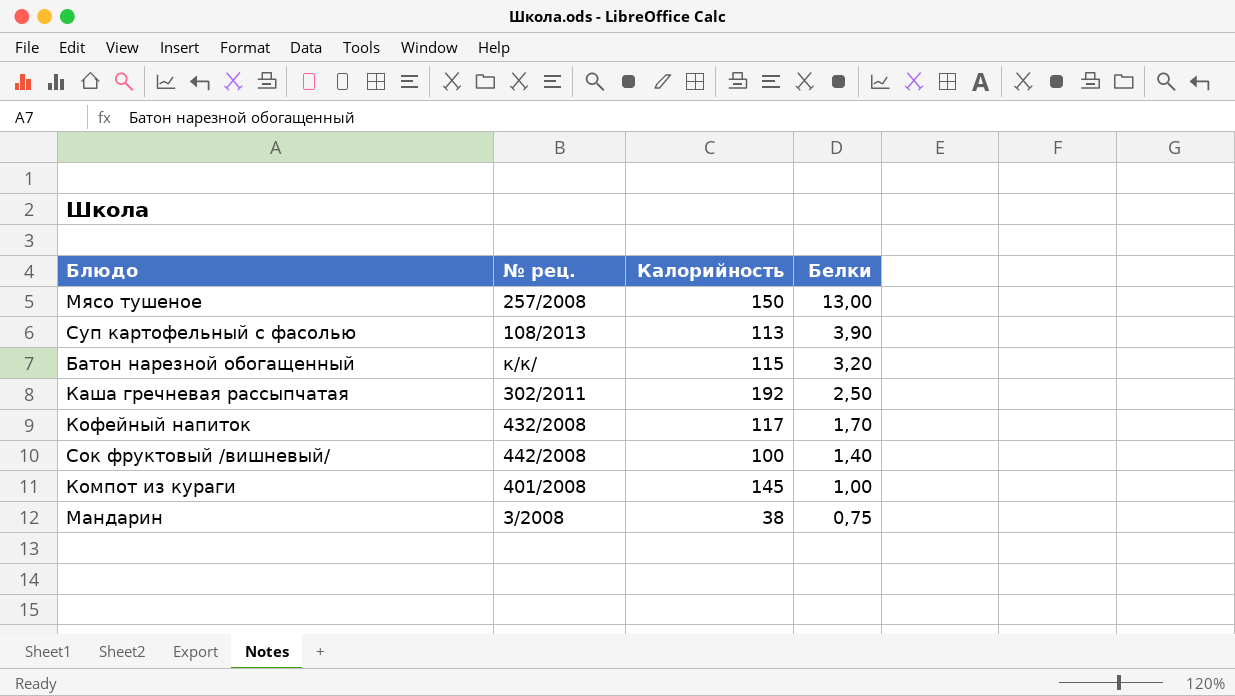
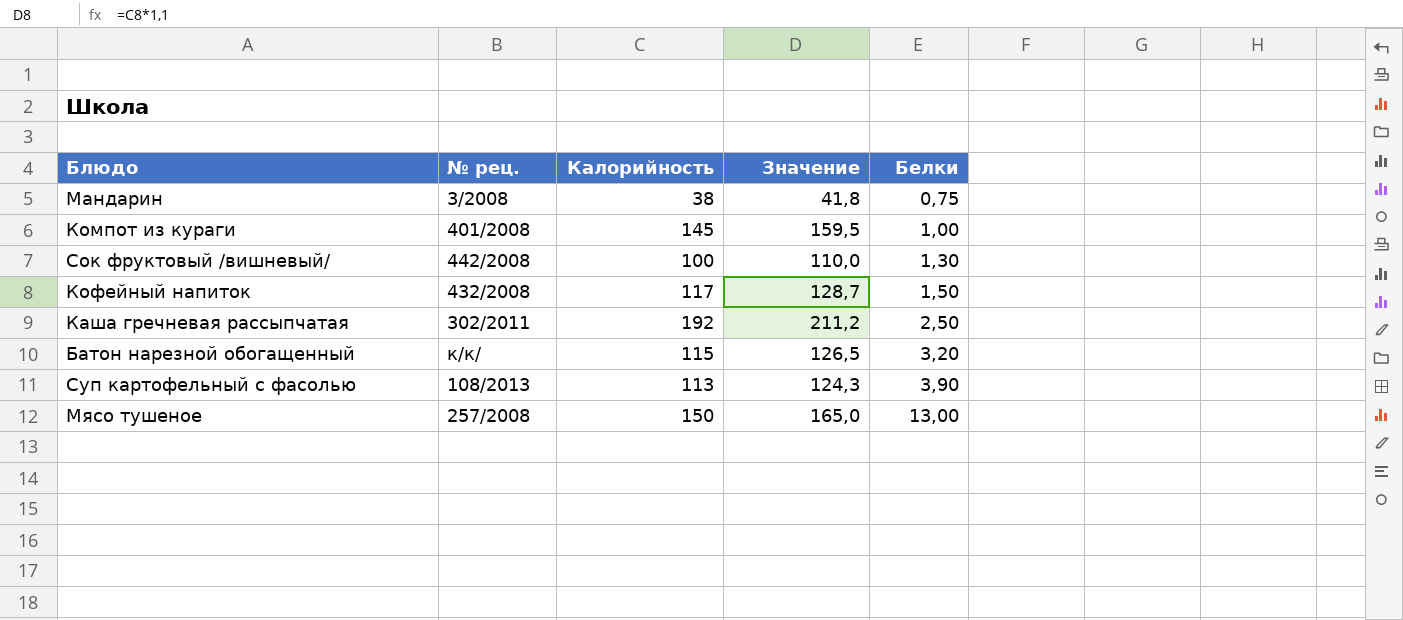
row order: Белки descending -> Белки ascending
column Значение | formula: none -> [Калорийность] * 1,1
Сок фруктовый /вишневый/ | Белки: 1,40 -> 1,30
Кофейный напиток | Белки: 1,70 -> 1,50

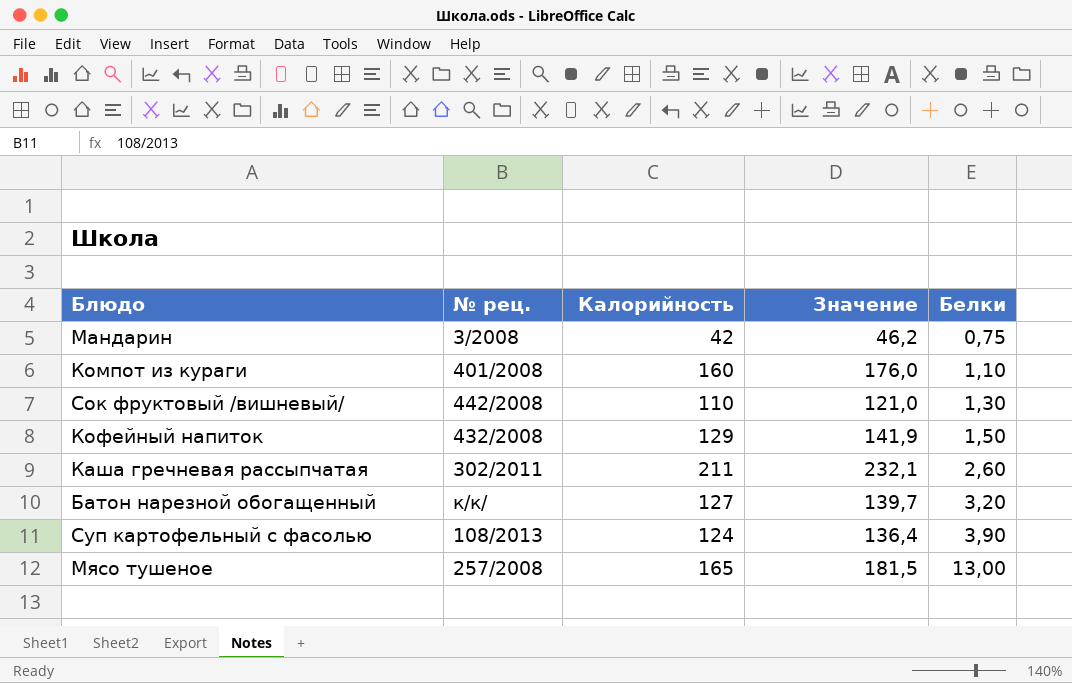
Мандарин | Калорийность: 38 -> 42
Мандарин | Значение: 41,8 -> 46,2
Компот из кураги | Калорийность: 145 -> 160
Компот из кураги | Значение: 159,5 -> 176,0
Компот из кураги | Белки: 1,00 -> 1,10
Сок фруктовый /вишневый/ | Калорийность: 100 -> 110
Сок фруктовый /вишневый/ | Значение: 110,0 -> 121,0
Кофейный напиток | Калорийность: 117 -> 129
Кофейный напиток | Значение: 128,7 -> 141,9
Каша гречневая рассыпчатая | Калорийность: 192 -> 211
Каша гречневая рассыпчатая | Значение: 211,2 -> 232,1
Каша гречневая рассыпчатая | Белки: 2,50 -> 2,60
Батон нарезной обогащенный | Калорийность: 115 -> 127
Батон нарезной обогащенный | Значение: 126,5 -> 139,7
Суп картофельный с фасолью | Калорийность: 113 -> 124
Суп картофельный с фасолью | Значение: 124,3 -> 136,4
Мясо тушеное | Калорийность: 150 -> 165
Мясо тушеное | Значение: 165,0 -> 181,5

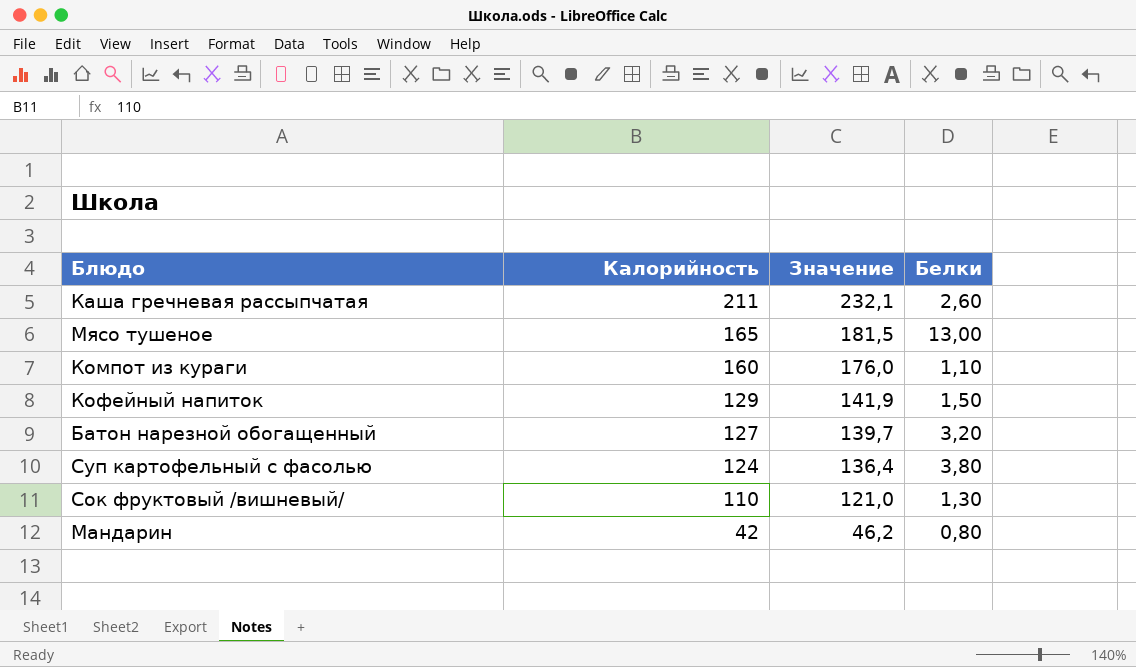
row order: Белки ascending -> Калорийность descending
column № рец. | position: 2 -> none
Суп картофельный с фасолью | Белки: 3,90 -> 3,80
Мандарин | Белки: 0,75 -> 0,80

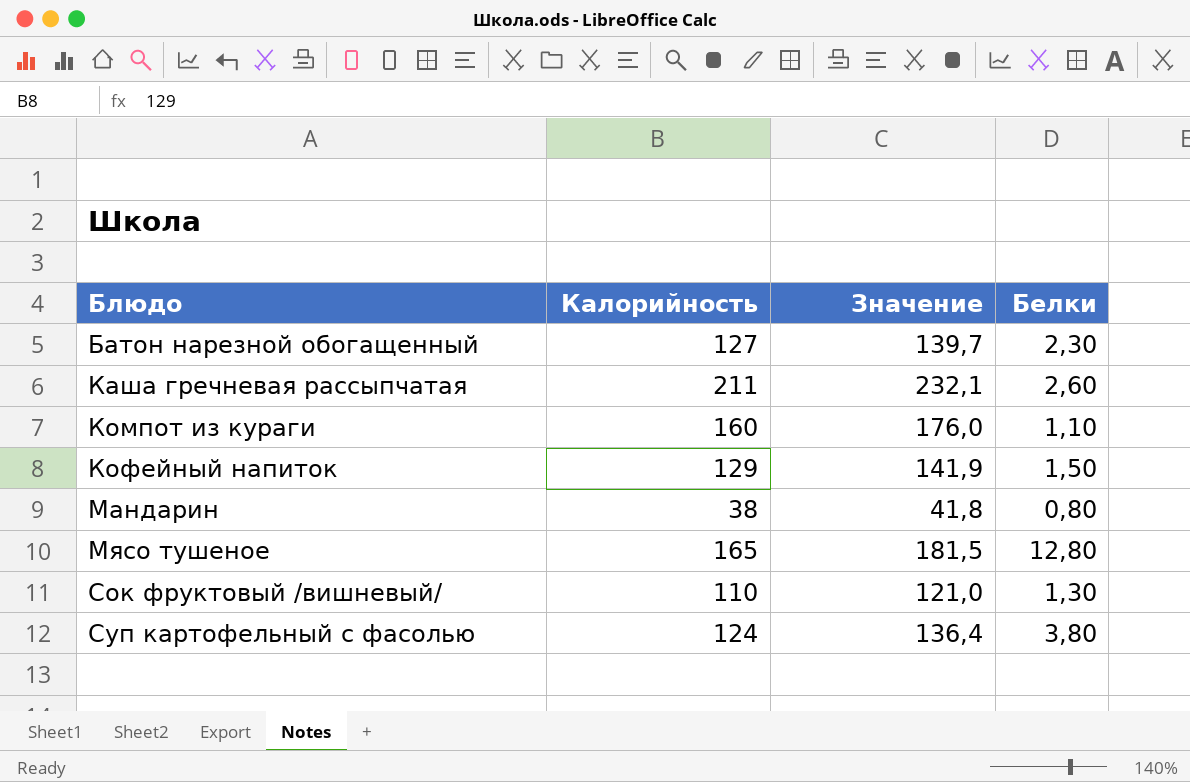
row order: Калорийность descending -> Блюдо ascending
Батон нарезной обогащенный | Белки: 3,20 -> 2,30
Мандарин | Калорийность: 42 -> 38
Мандарин | Значение: 46,2 -> 41,8
Мясо тушеное | Белки: 13,00 -> 12,80

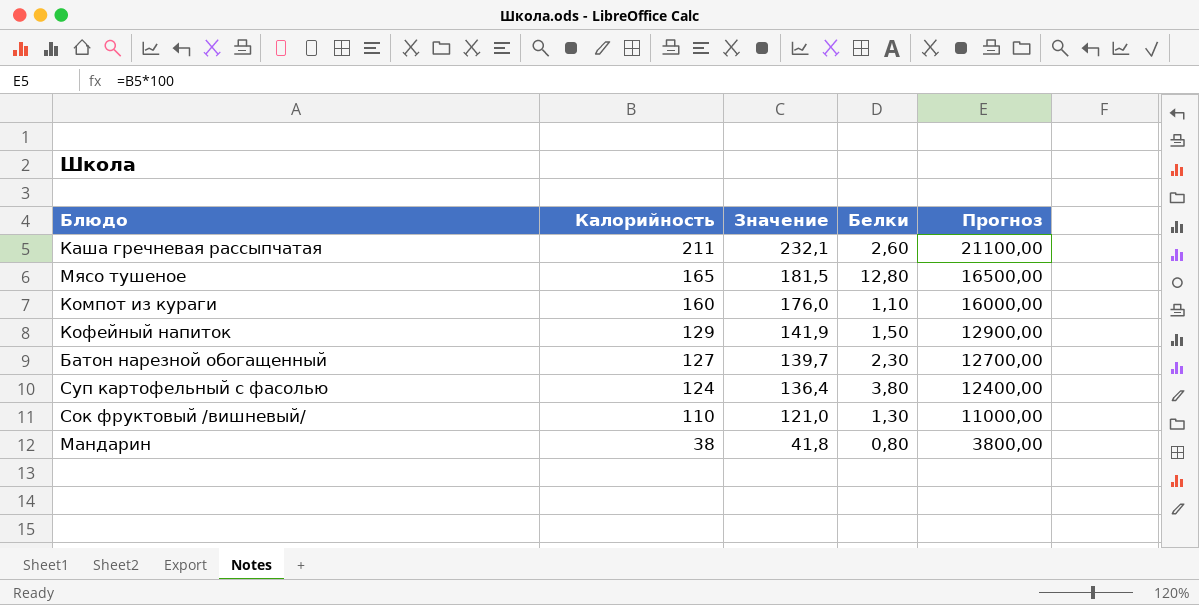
row order: Блюдо ascending -> Калорийность descending
column Прогноз | formula: none -> [Калорийность] * 100

